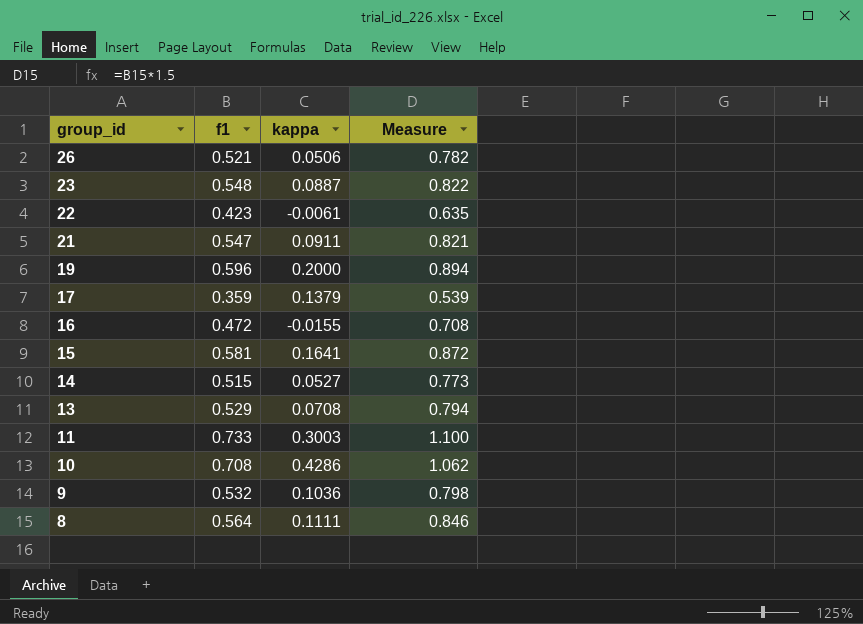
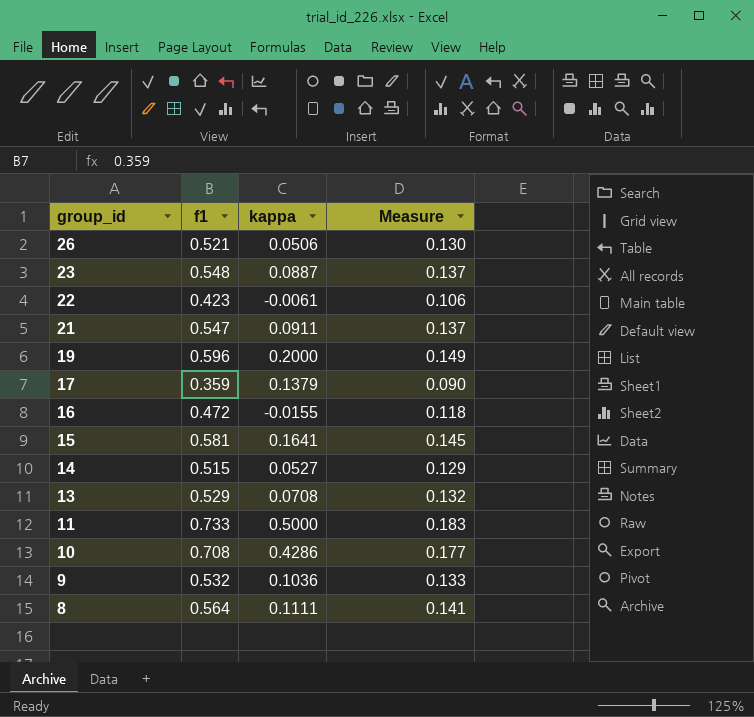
column Measure | formula: [f1] * 1.5 -> [f1] * 0.25
11 | kappa: 0.3003 -> 0.5000

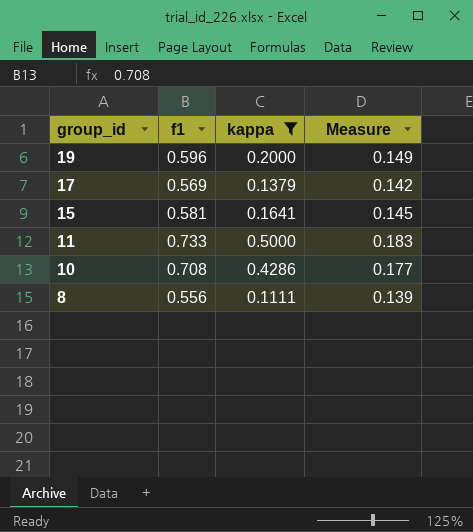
filter: none -> kappa >= 0.1111
17 | f1: 0.359 -> 0.569
17 | Measure: 0.090 -> 0.142
8 | f1: 0.564 -> 0.556
8 | Measure: 0.141 -> 0.139

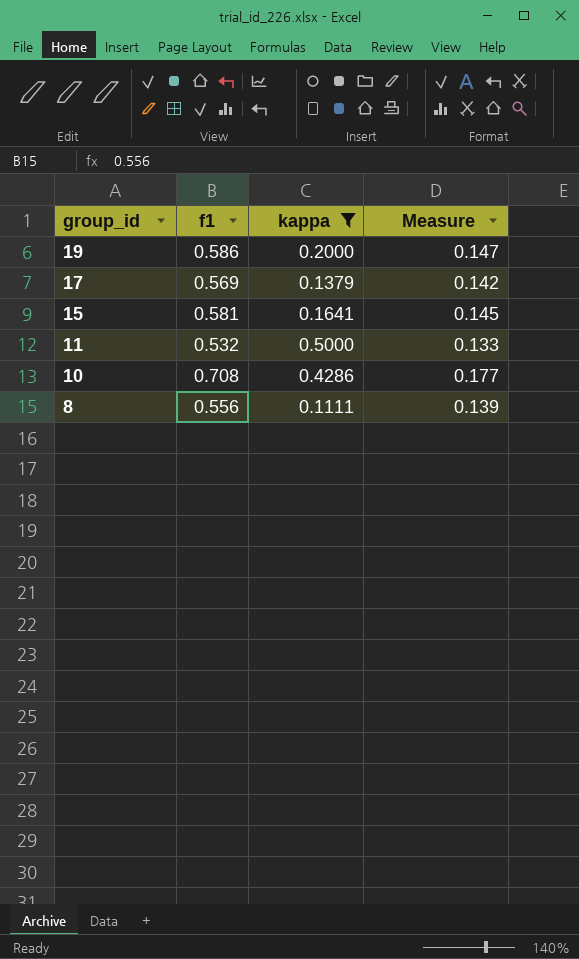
19 | f1: 0.596 -> 0.586
19 | Measure: 0.149 -> 0.147
11 | f1: 0.733 -> 0.532
11 | Measure: 0.183 -> 0.133

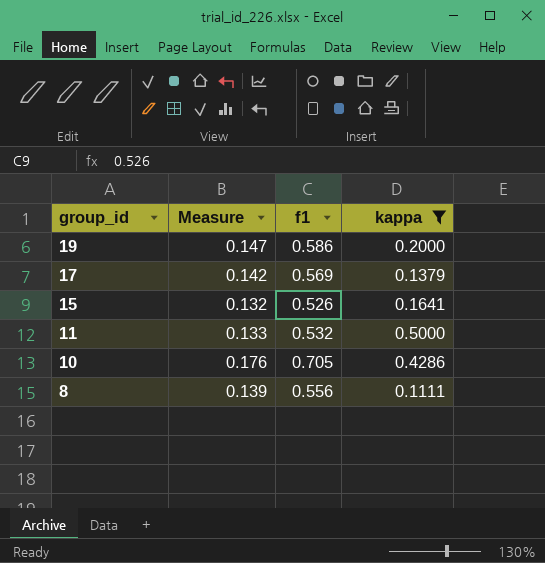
column Measure | position: 4 -> 2
15 | Measure: 0.145 -> 0.132
15 | f1: 0.581 -> 0.526
10 | Measure: 0.177 -> 0.176
10 | f1: 0.708 -> 0.705

